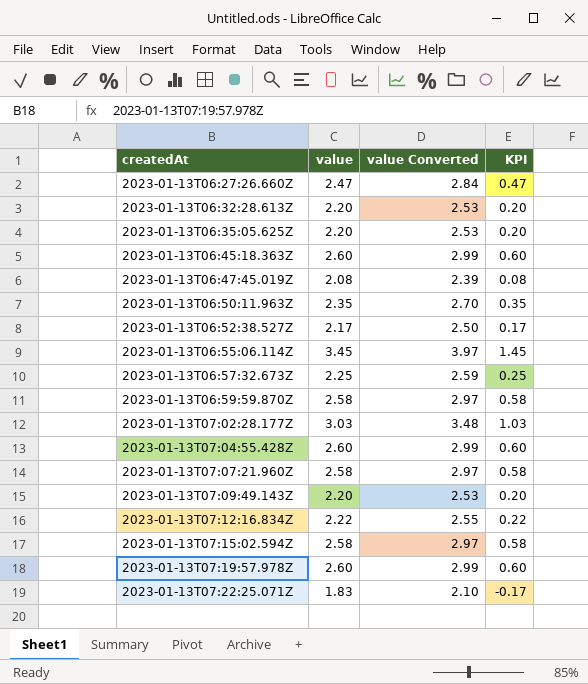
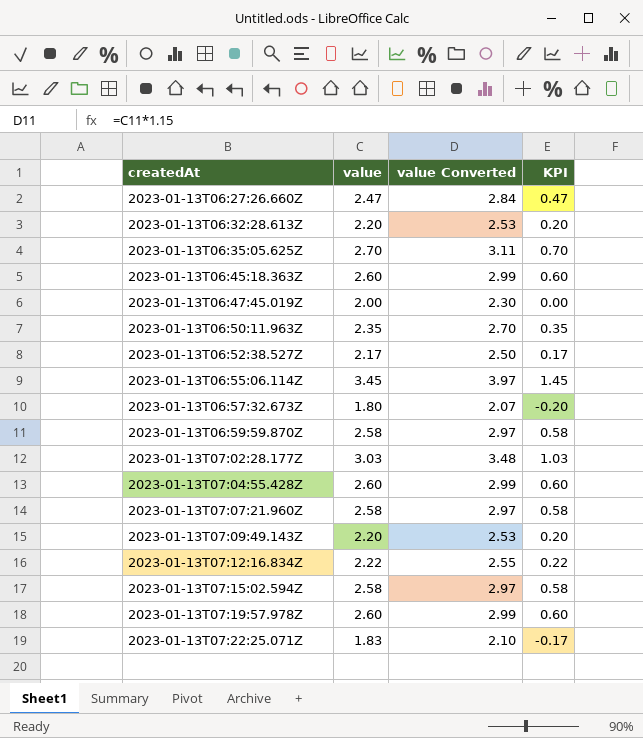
2023-01-13T06:35:05.625Z | value: 2.20 -> 2.70
2023-01-13T06:35:05.625Z | value Converted: 2.53 -> 3.11
2023-01-13T06:35:05.625Z | KPI: 0.20 -> 0.70
2023-01-13T06:47:45.019Z | value: 2.08 -> 2.00
2023-01-13T06:47:45.019Z | value Converted: 2.39 -> 2.30
2023-01-13T06:47:45.019Z | KPI: 0.08 -> 0.00
2023-01-13T06:57:32.673Z | value: 2.25 -> 1.80
2023-01-13T06:57:32.673Z | value Converted: 2.59 -> 2.07
2023-01-13T06:57:32.673Z | KPI: 0.25 -> -0.20

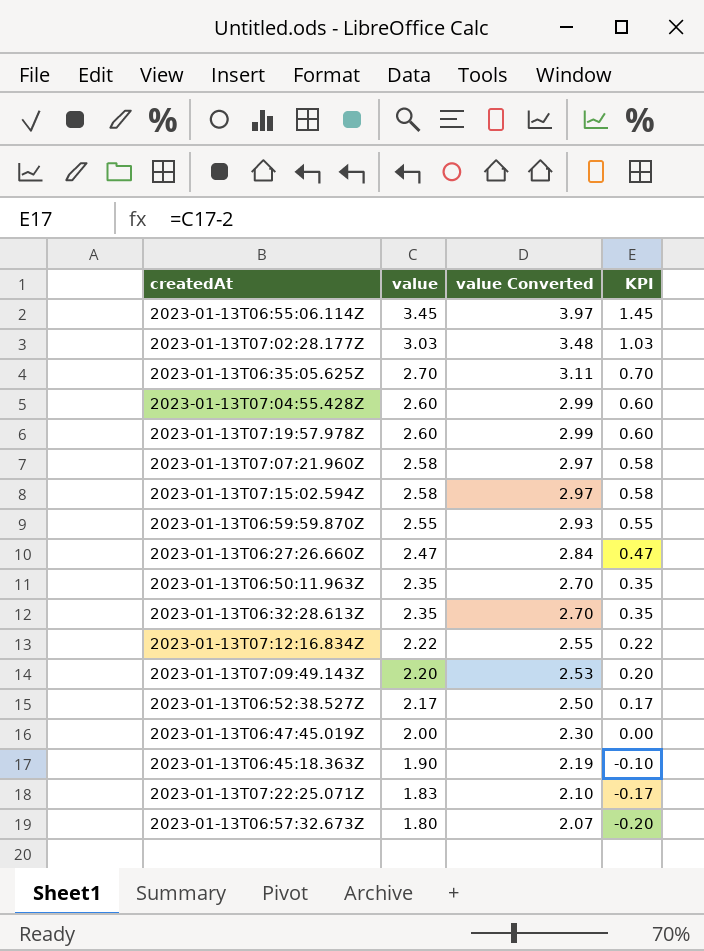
row order: createdAt ascending -> value descending
2023-01-13T06:59:59.870Z | value: 2.58 -> 2.55
2023-01-13T06:59:59.870Z | value Converted: 2.97 -> 2.93
2023-01-13T06:59:59.870Z | KPI: 0.58 -> 0.55
2023-01-13T06:32:28.613Z | value: 2.20 -> 2.35
2023-01-13T06:32:28.613Z | value Converted: 2.53 -> 2.70
2023-01-13T06:32:28.613Z | KPI: 0.20 -> 0.35
2023-01-13T06:45:18.363Z | value: 2.60 -> 1.90
2023-01-13T06:45:18.363Z | value Converted: 2.99 -> 2.19
2023-01-13T06:45:18.363Z | KPI: 0.60 -> -0.10

